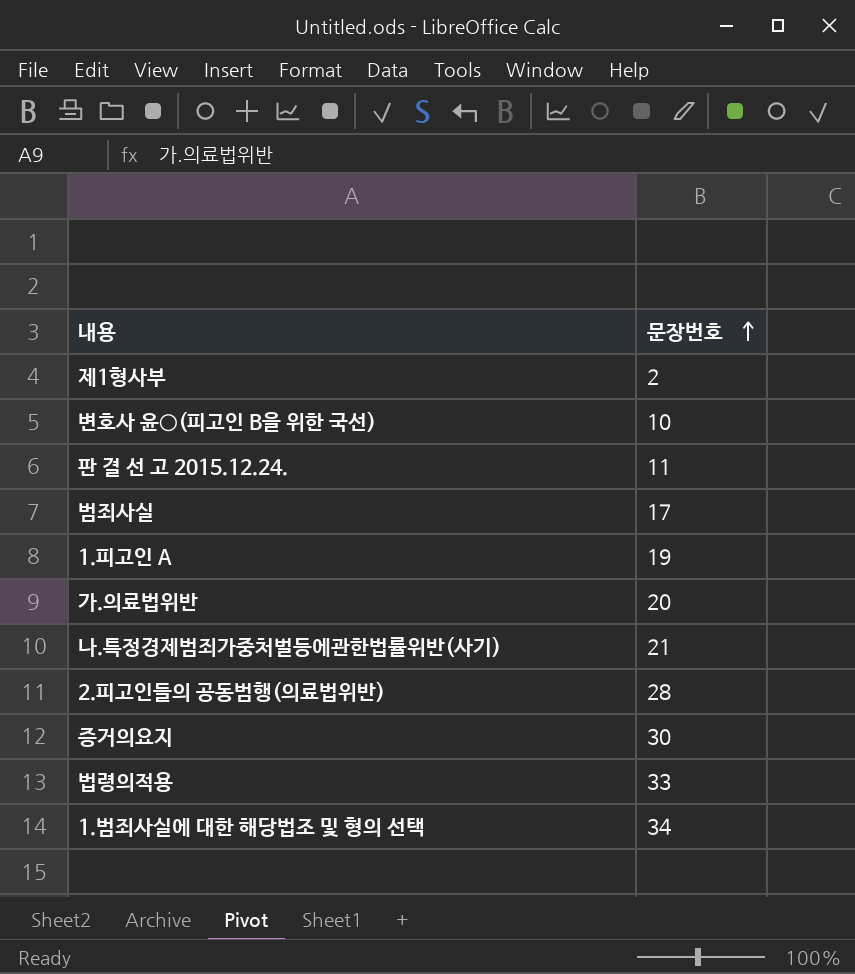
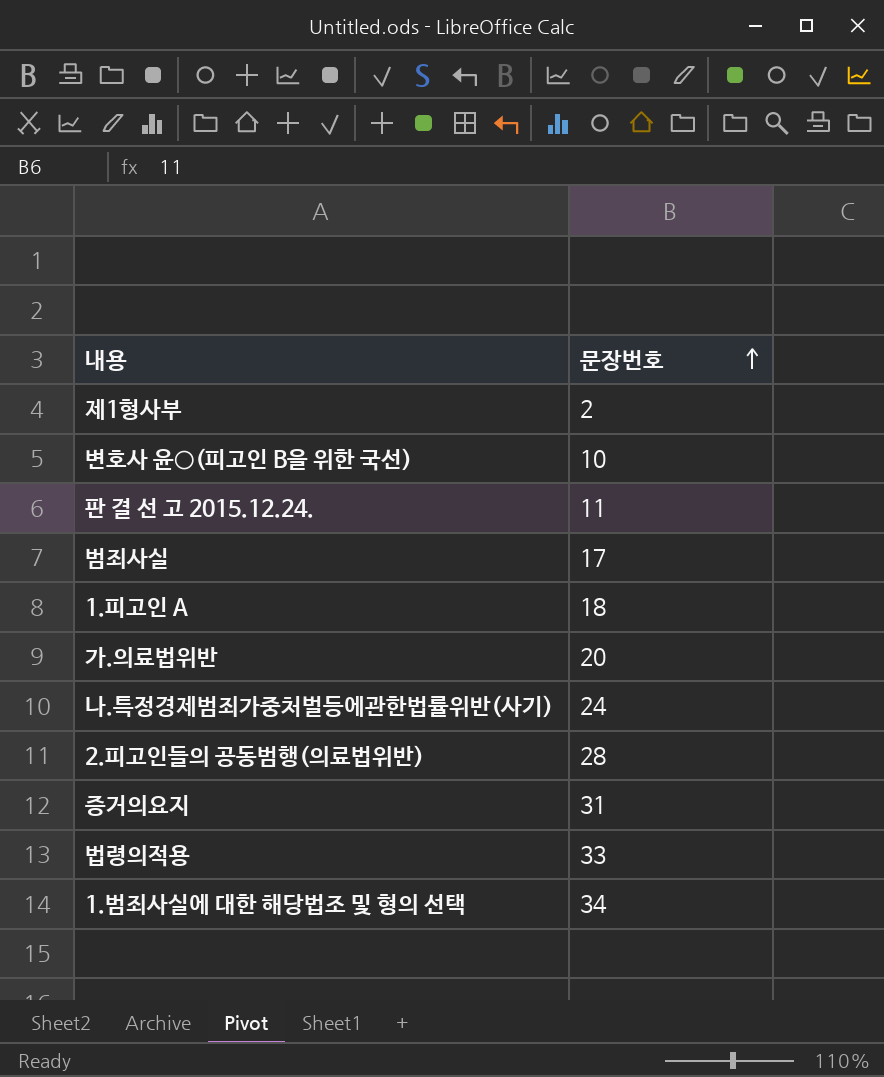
1.피고인 A | 문장번호: 19 -> 18
나.특정경제범죄가중처벌등에관한법률위반(사기) | 문장번호: 21 -> 24
증거의요지 | 문장번호: 30 -> 31

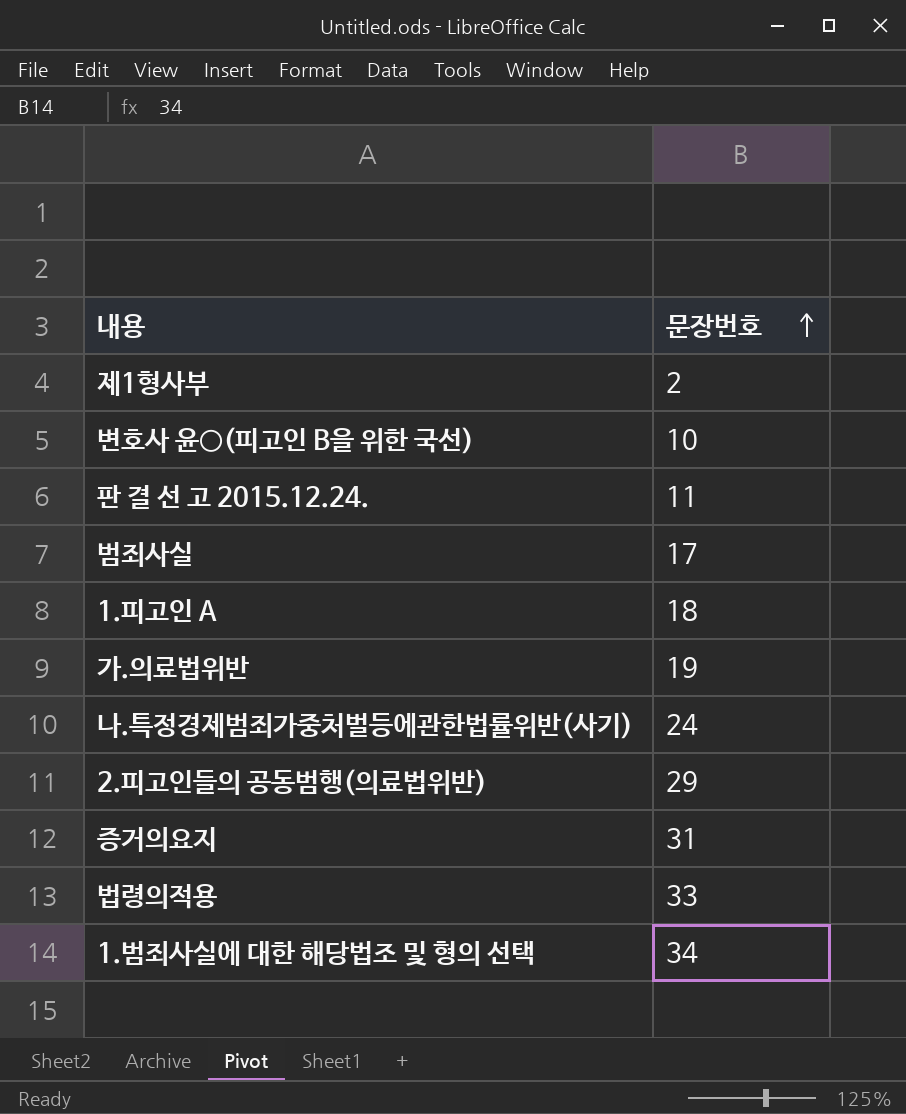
가.의료법위반 | 문장번호: 20 -> 19
2.피고인들의 공동범행(의료법위반) | 문장번호: 28 -> 29

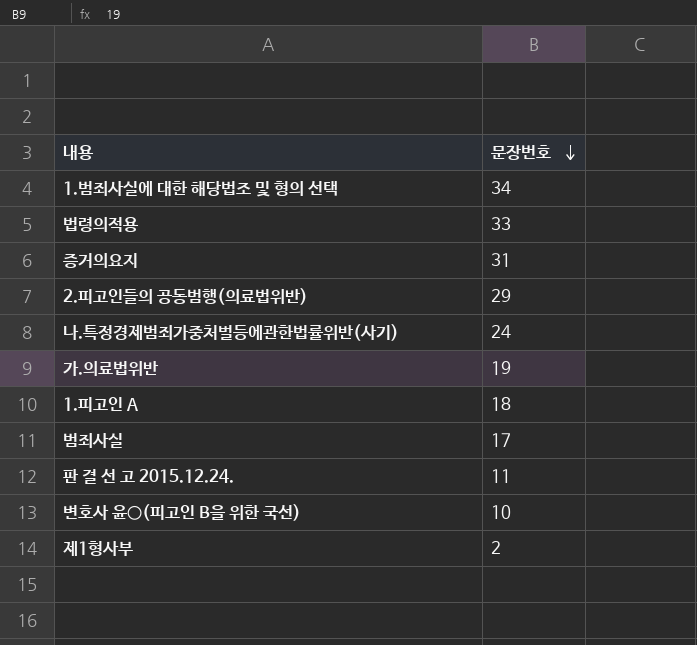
row order: 문장번호 ascending -> 문장번호 descending

